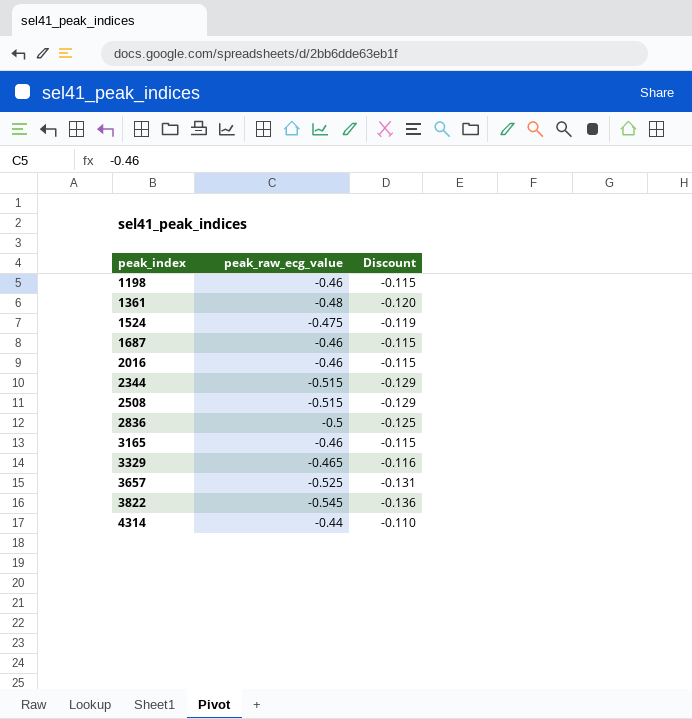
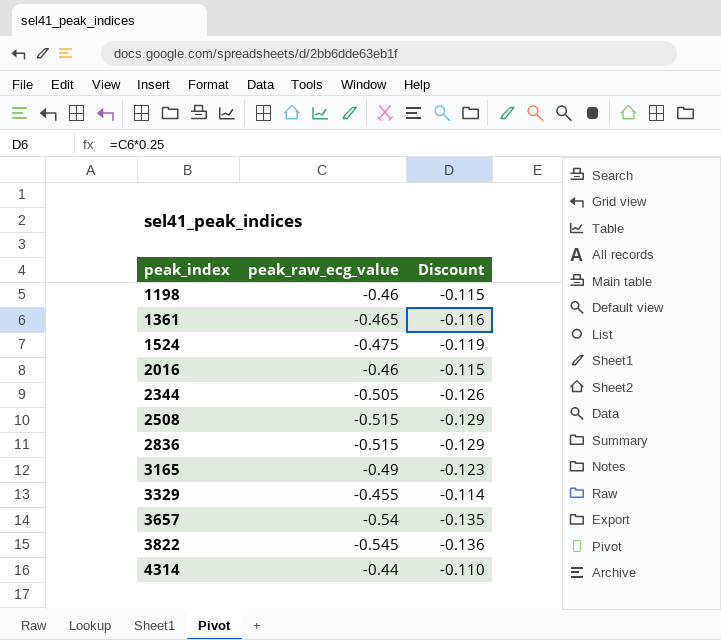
row 1687: -0.46 | -0.115 -> none
1361 | peak_raw_ecg_value: -0.48 -> -0.465
1361 | Discount: -0.120 -> -0.116
2344 | peak_raw_ecg_value: -0.515 -> -0.505
2344 | Discount: -0.129 -> -0.126
2836 | peak_raw_ecg_value: -0.5 -> -0.515
2836 | Discount: -0.125 -> -0.129
3165 | peak_raw_ecg_value: -0.46 -> -0.49
3165 | Discount: -0.115 -> -0.123
3329 | peak_raw_ecg_value: -0.465 -> -0.455
3329 | Discount: -0.116 -> -0.114
3657 | peak_raw_ecg_value: -0.525 -> -0.54
3657 | Discount: -0.131 -> -0.135

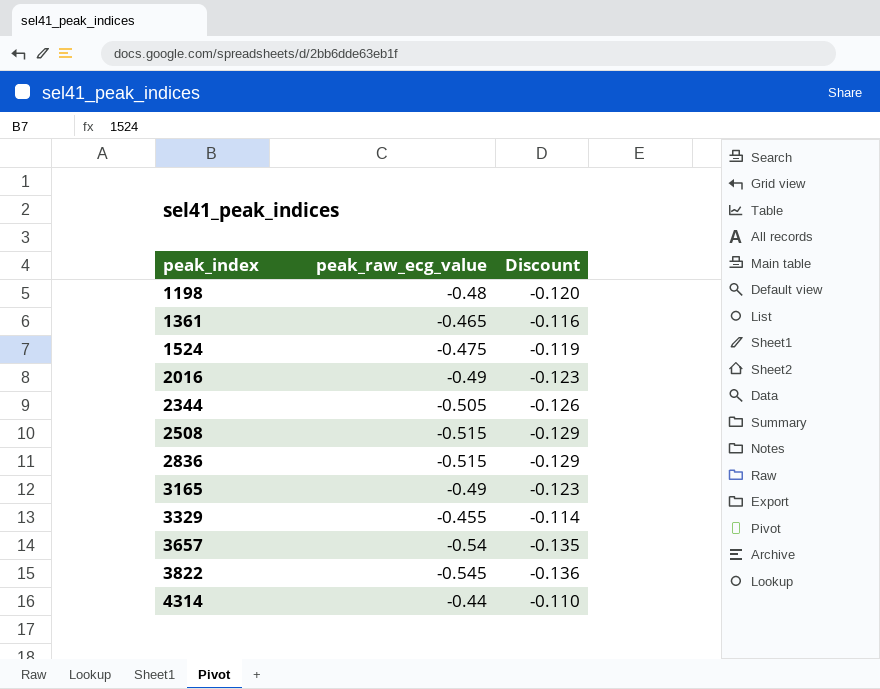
1198 | peak_raw_ecg_value: -0.46 -> -0.48
1198 | Discount: -0.115 -> -0.120
2016 | peak_raw_ecg_value: -0.46 -> -0.49
2016 | Discount: -0.115 -> -0.123

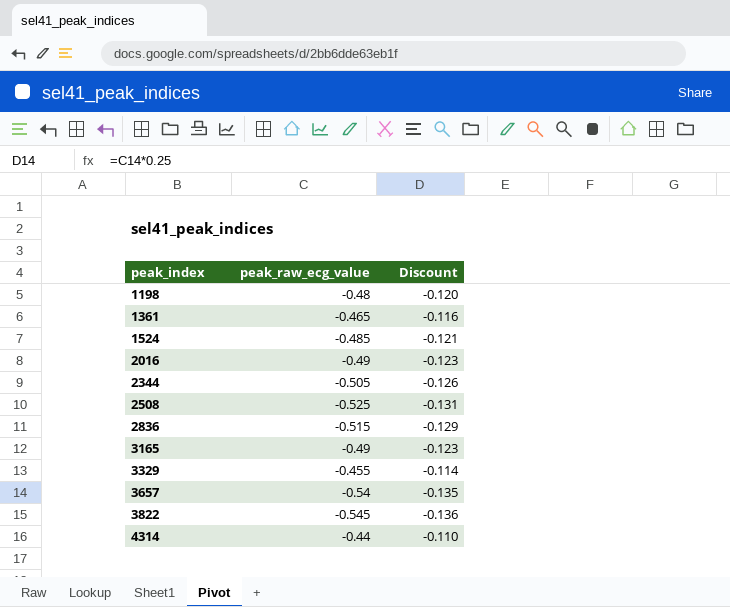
1524 | peak_raw_ecg_value: -0.475 -> -0.485
1524 | Discount: -0.119 -> -0.121
2508 | peak_raw_ecg_value: -0.515 -> -0.525
2508 | Discount: -0.129 -> -0.131

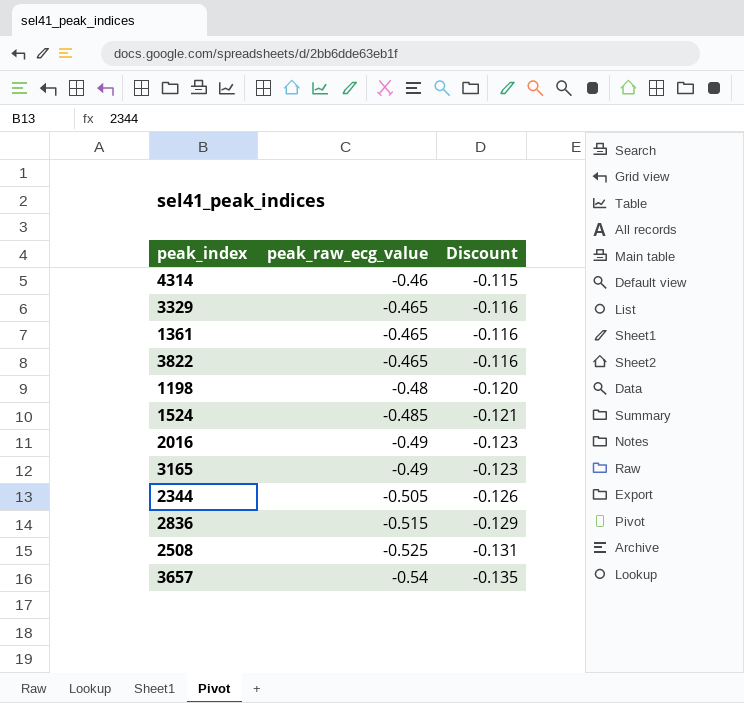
row order: peak_index ascending -> peak_raw_ecg_value descending
4314 | peak_raw_ecg_value: -0.44 -> -0.46
4314 | Discount: -0.110 -> -0.115
3329 | peak_raw_ecg_value: -0.455 -> -0.465
3329 | Discount: -0.114 -> -0.116
3822 | peak_raw_ecg_value: -0.545 -> -0.465
3822 | Discount: -0.136 -> -0.116

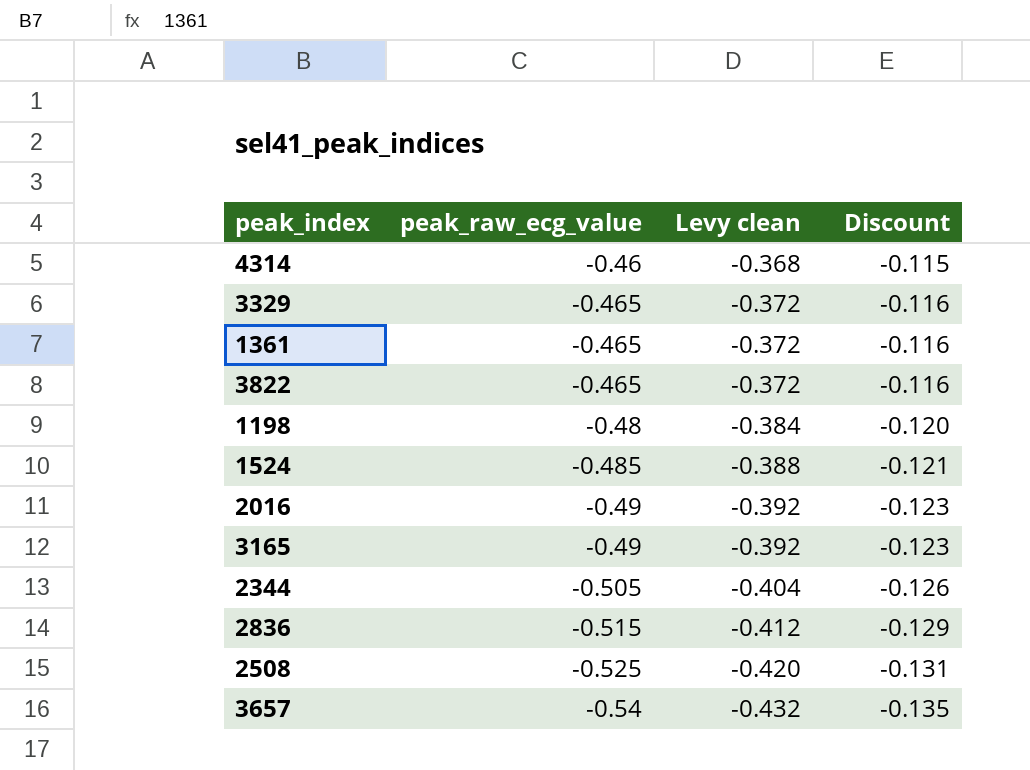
column Levy clean | formula: none -> [peak_raw_ecg_value] * 0.8

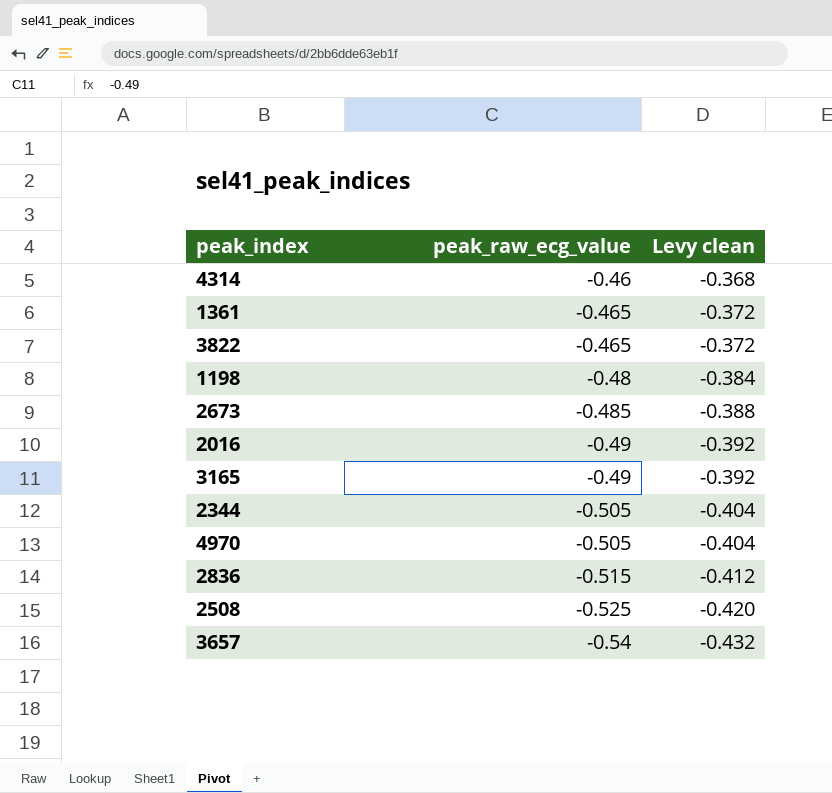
column Discount | formula: [peak_raw_ecg_value] * 0.25 -> none
row 3329: -0.465 | -0.372 | -0.116 -> none
row 1524: -0.485 | -0.388 | -0.121 -> none
row 2673: none -> -0.485 | -0.388
row 4970: none -> -0.505 | -0.404

